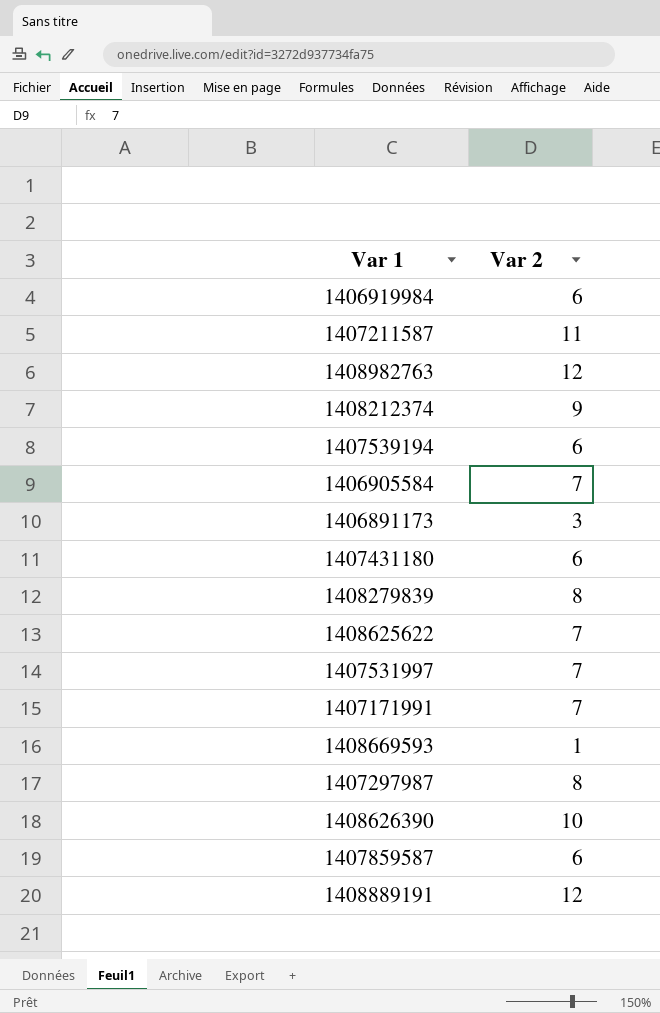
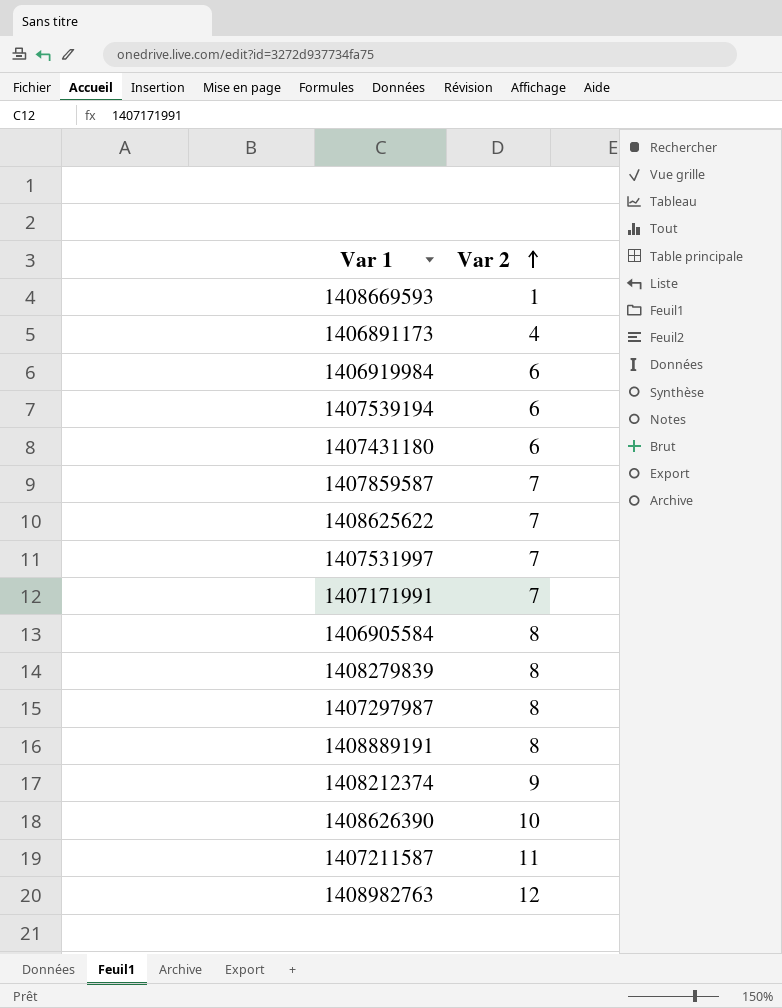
row order: none -> Var 2 ascending
1406891173 | Var 2: 3 -> 4
1407859587 | Var 2: 6 -> 7
1406905584 | Var 2: 7 -> 8
1408889191 | Var 2: 12 -> 8

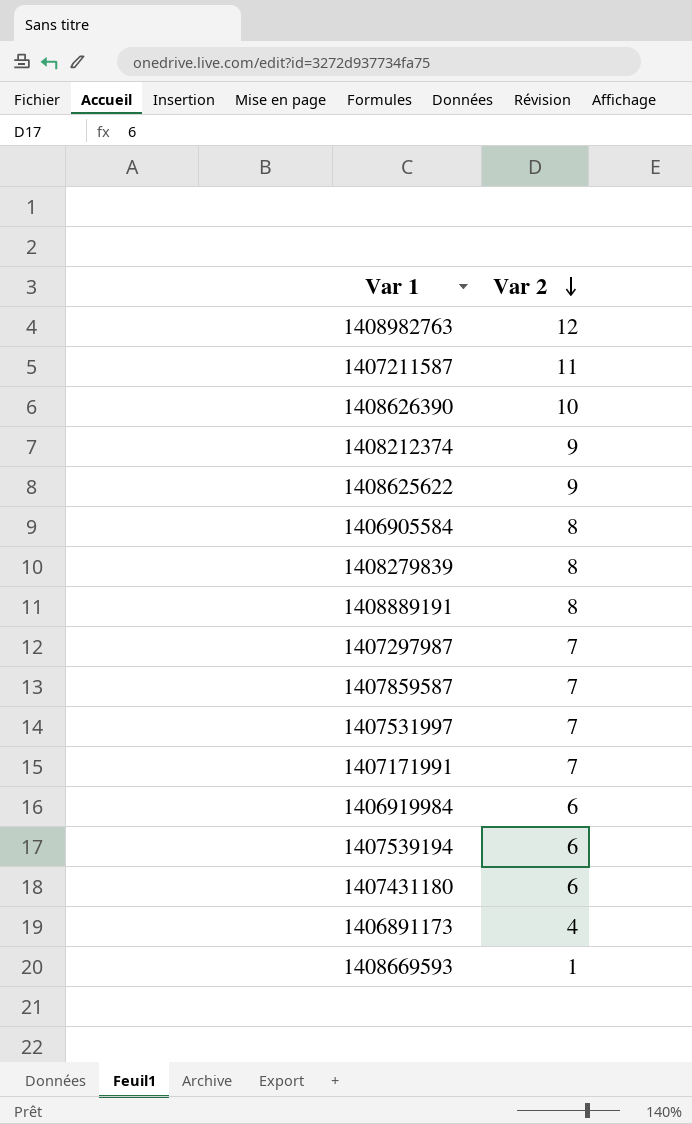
row order: Var 2 ascending -> Var 2 descending
1408625622 | Var 2: 7 -> 9
1407297987 | Var 2: 8 -> 7

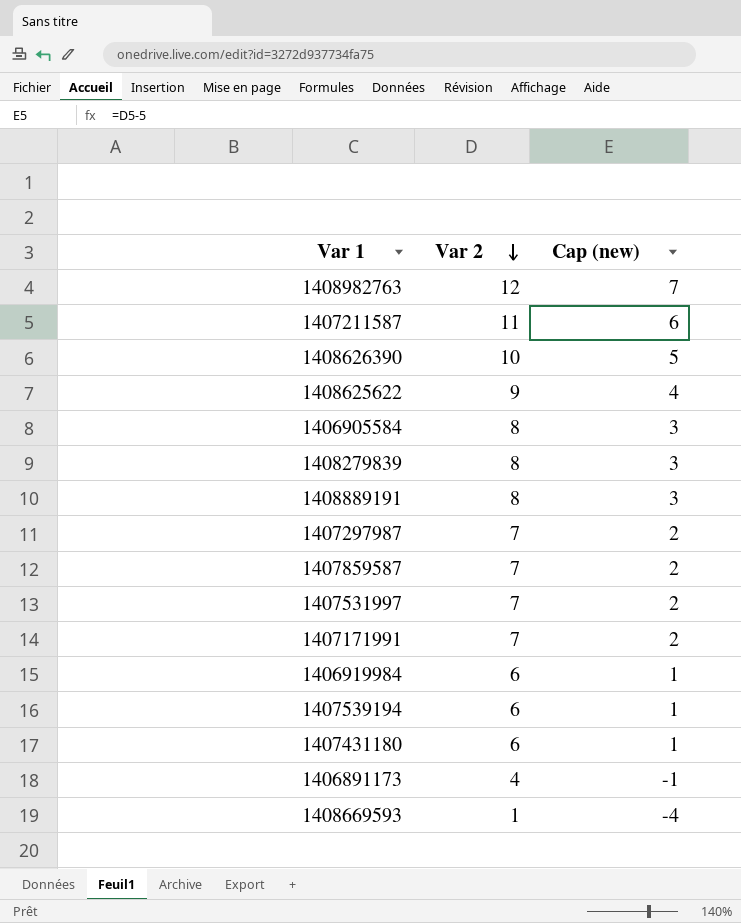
column Cap (new) | formula: none -> [Var 2] - 5
row 1408212374: 9 -> none

